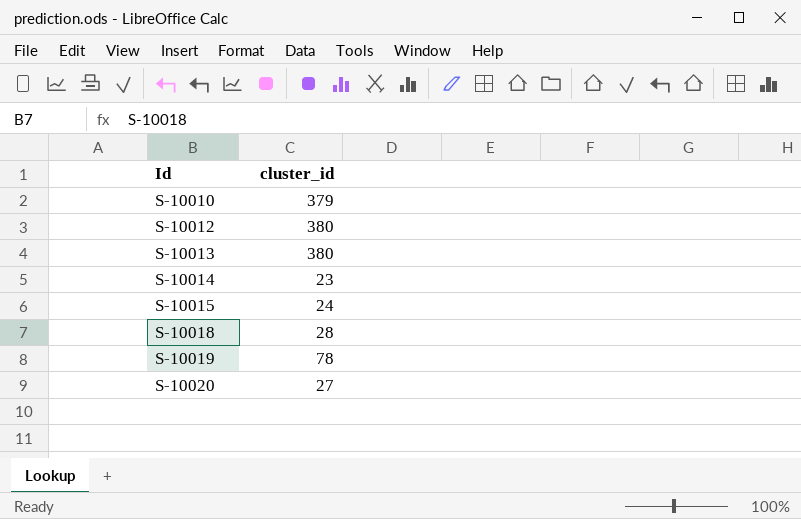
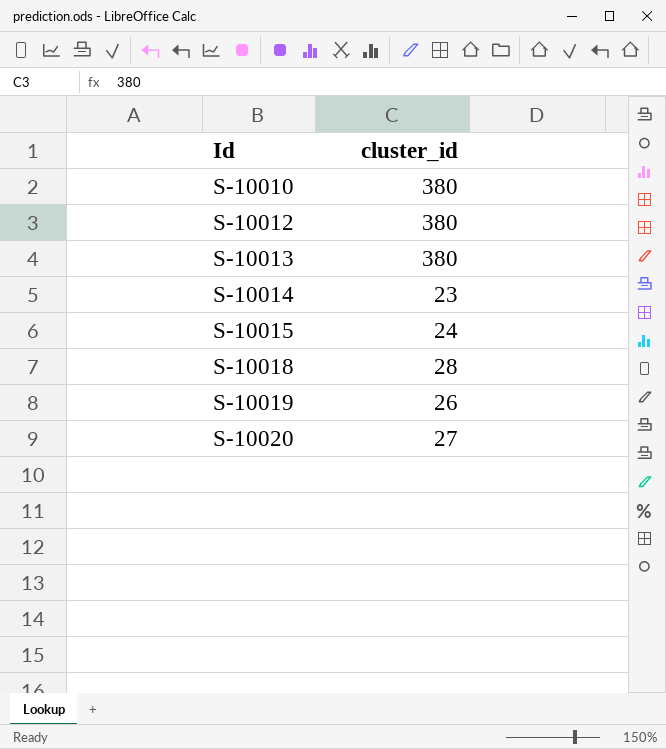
S-10010 | cluster_id: 379 -> 380
S-10019 | cluster_id: 78 -> 26

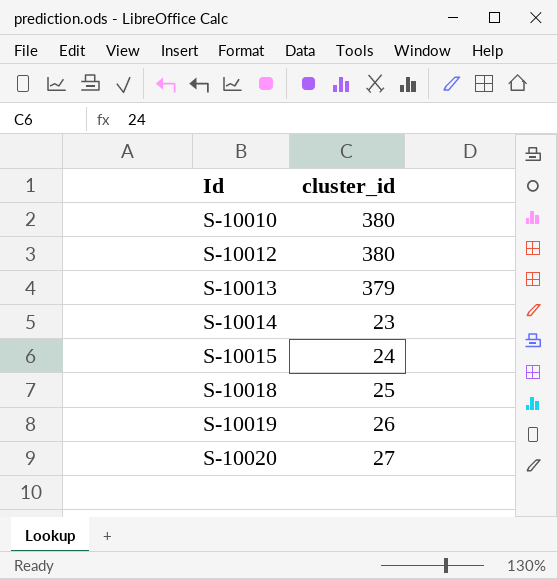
S-10013 | cluster_id: 380 -> 379
S-10018 | cluster_id: 28 -> 25

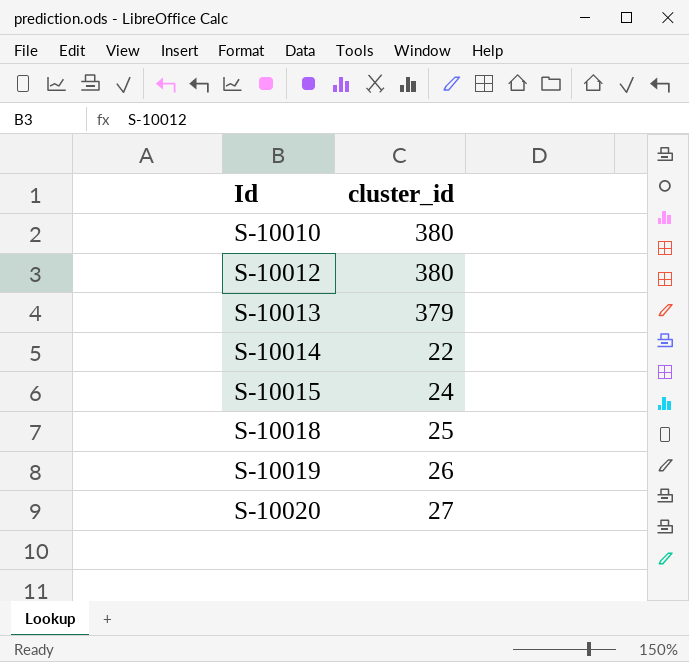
S-10014 | cluster_id: 23 -> 22

